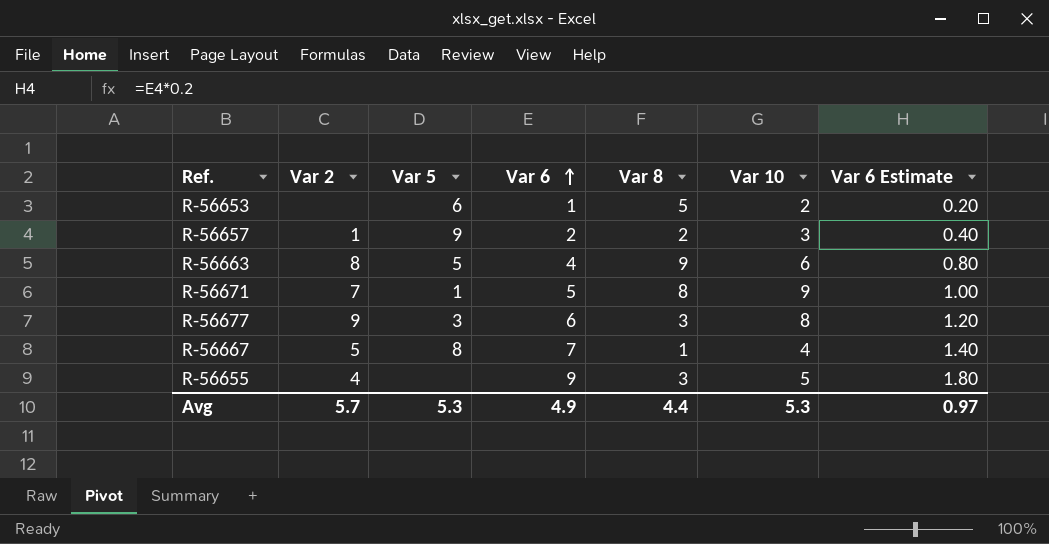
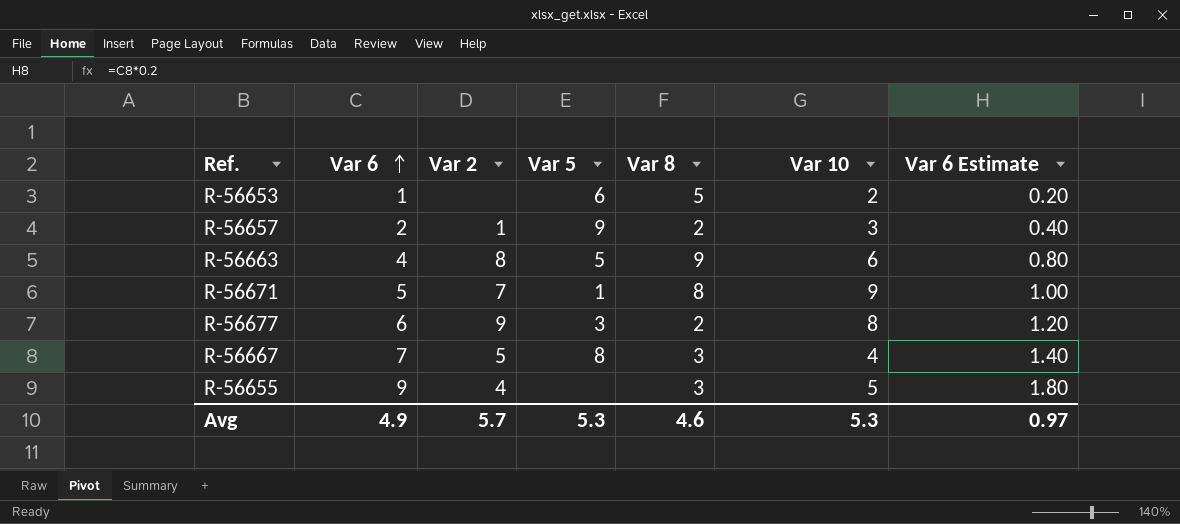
column Var 6 | position: 4 -> 2
R-56677 | Var 8: 3 -> 2
R-56667 | Var 8: 1 -> 3
Avg | Var 8: 4.4 -> 4.6

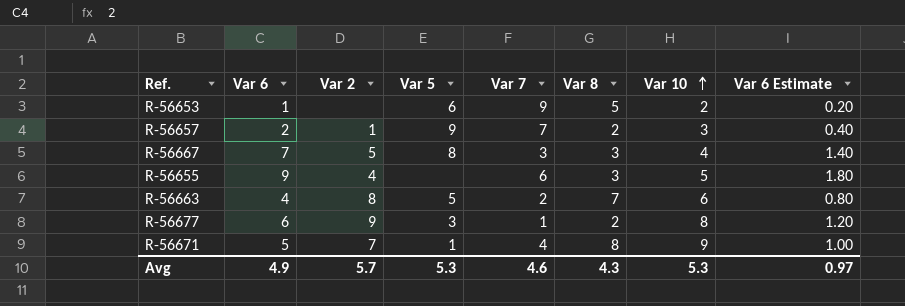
row order: Var 6 ascending -> Var 10 ascending
column Var 7 | position: none -> 5
R-56663 | Var 8: 9 -> 7
Avg | Var 8: 4.6 -> 4.3

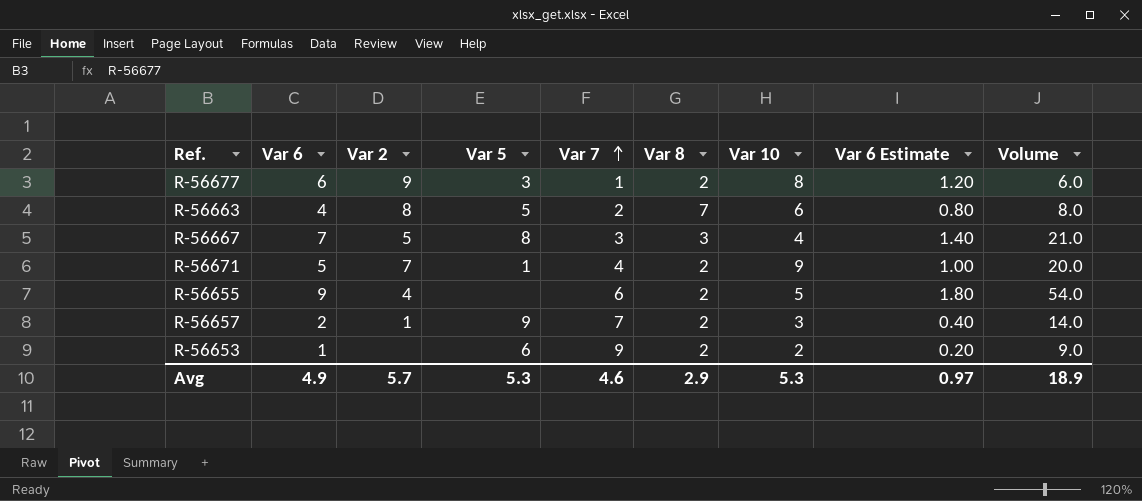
row order: Var 10 ascending -> Var 7 ascending
column Volume | formula: none -> [Var 6] * [Var 7]
R-56671 | Var 8: 8 -> 2
R-56655 | Var 8: 3 -> 2
R-56653 | Var 8: 5 -> 2
Avg | Var 8: 4.3 -> 2.9

